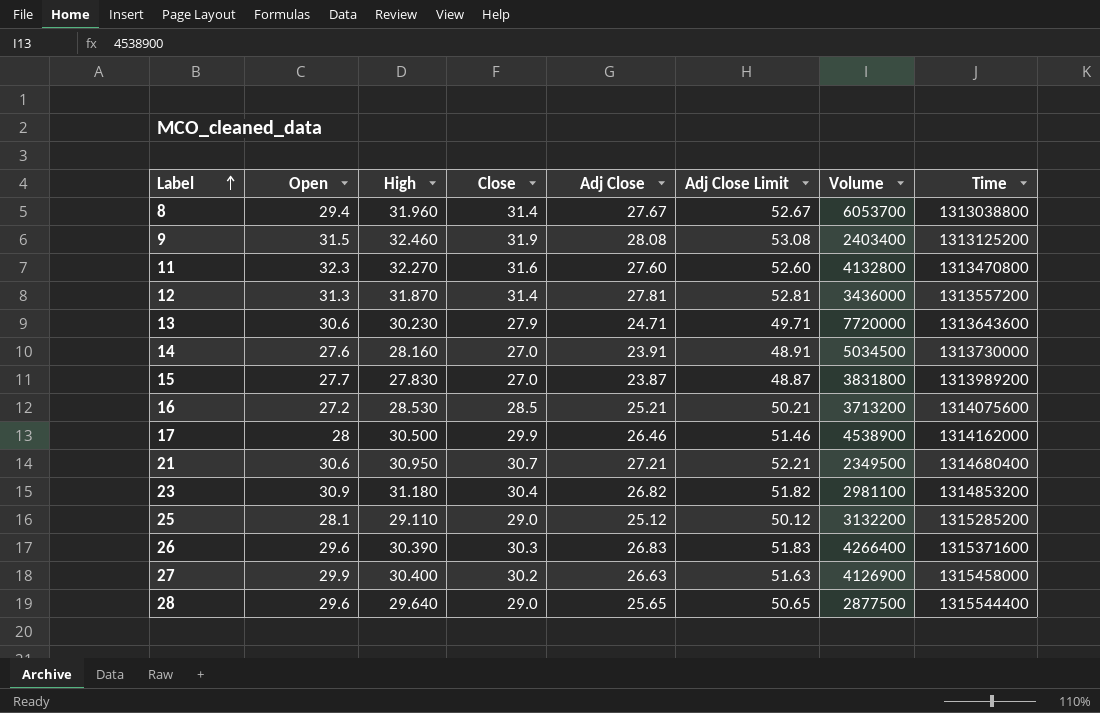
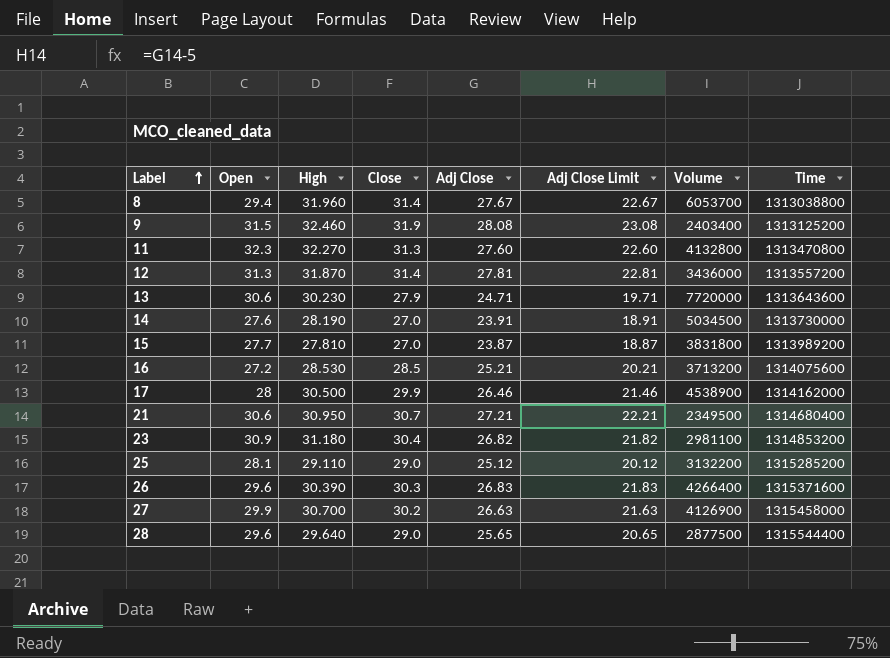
column Adj Close Limit | formula: [Adj Close] + 25 -> [Adj Close] - 5
11 | Close: 31.6 -> 31.3
14 | High: 28.160 -> 28.190
15 | High: 27.830 -> 27.810
27 | High: 30.400 -> 30.700

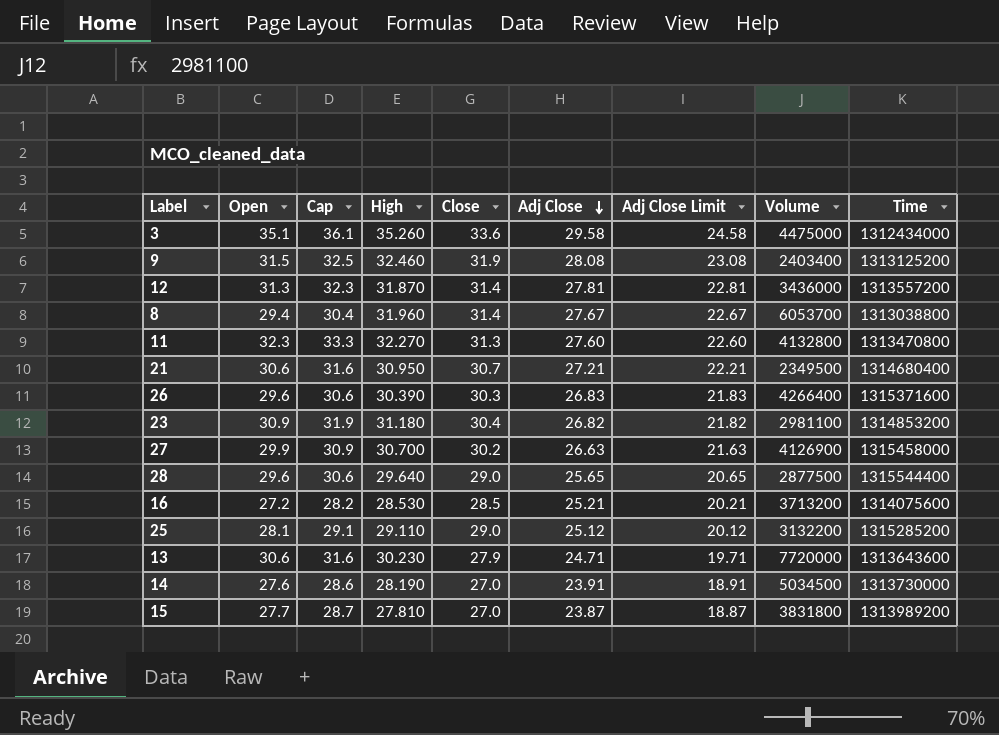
row order: Label ascending -> Adj Close descending
column Cap | formula: none -> [Open] + 1
row 17: 28 | 30.500 | 29.9 | 26.46 | 21.46 | 4538900 | 1314162000 -> none
row 3: none -> 35.1 | 36.1 | 35.260 | 33.6 | 29.58 | 24.58 | 4475000 | 1312434000

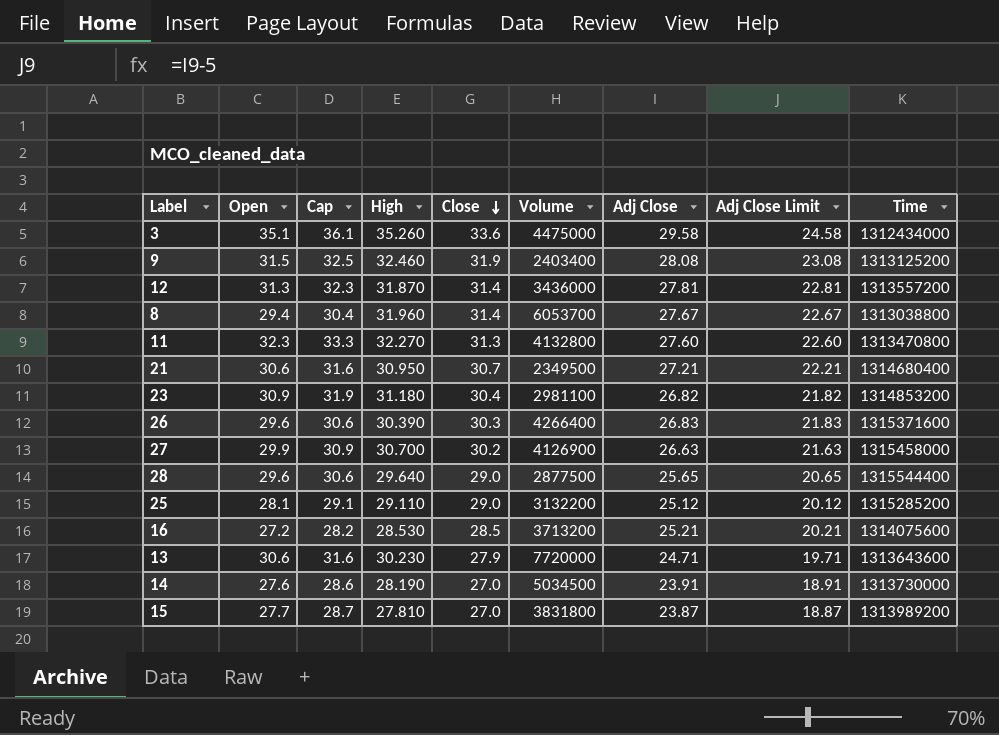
row order: Adj Close descending -> Close descending
column Volume | position: 8 -> 6

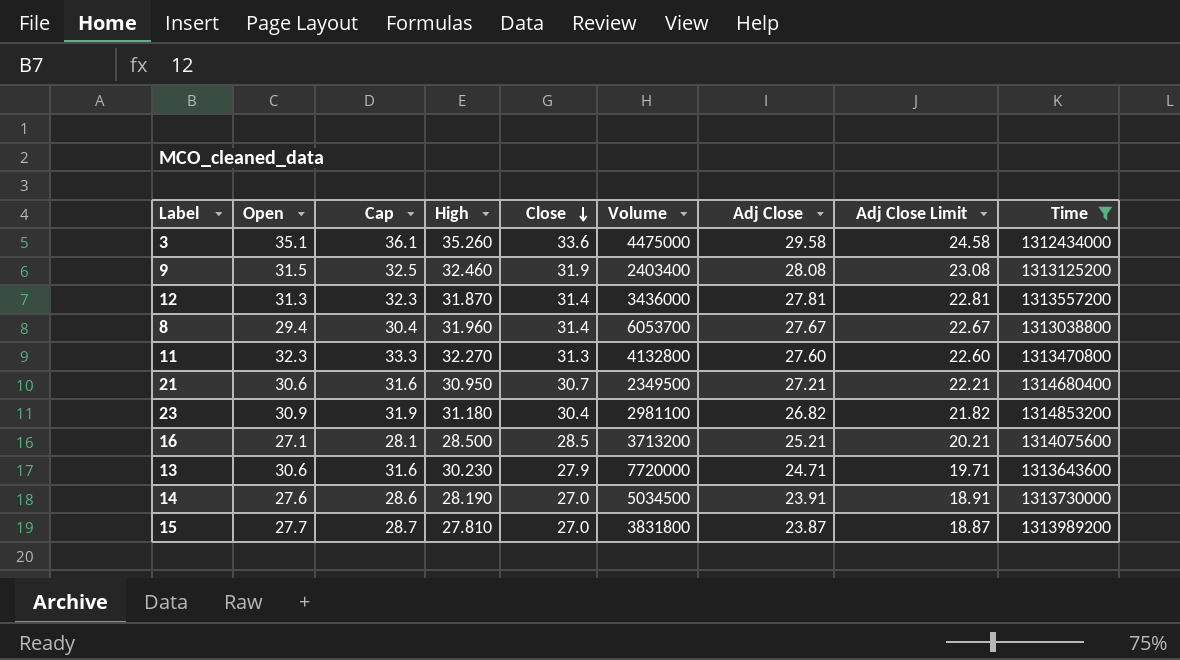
filter: none -> Time <= 1314853200
16 | Open: 27.2 -> 27.1
16 | Cap: 28.2 -> 28.1
16 | High: 28.530 -> 28.500

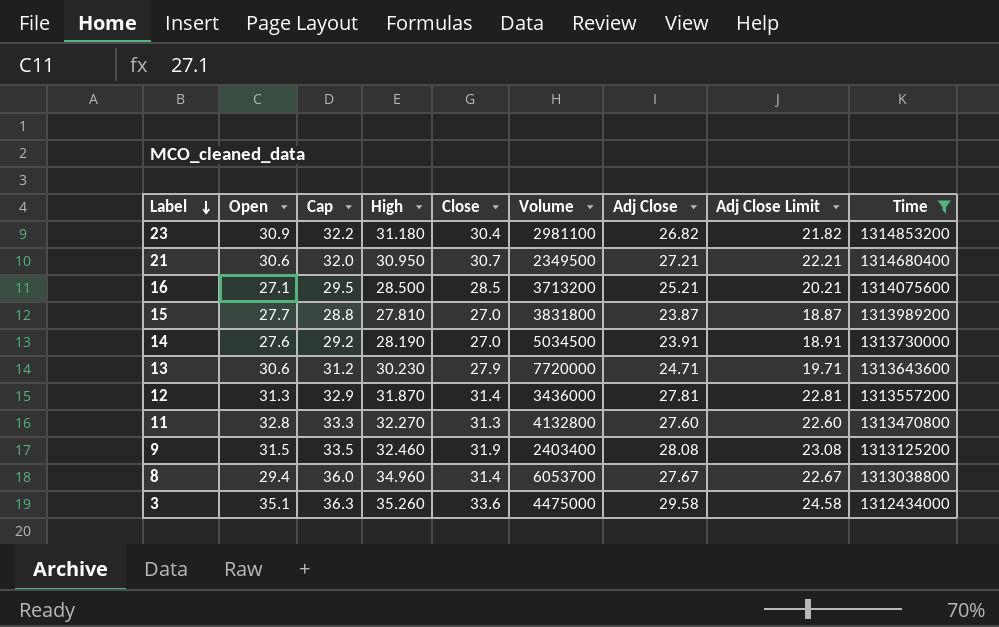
row order: Close descending -> Label descending
column Cap | formula: [Open] + 1 -> [High] + 1
11 | Open: 32.3 -> 32.8
8 | High: 31.960 -> 34.960

